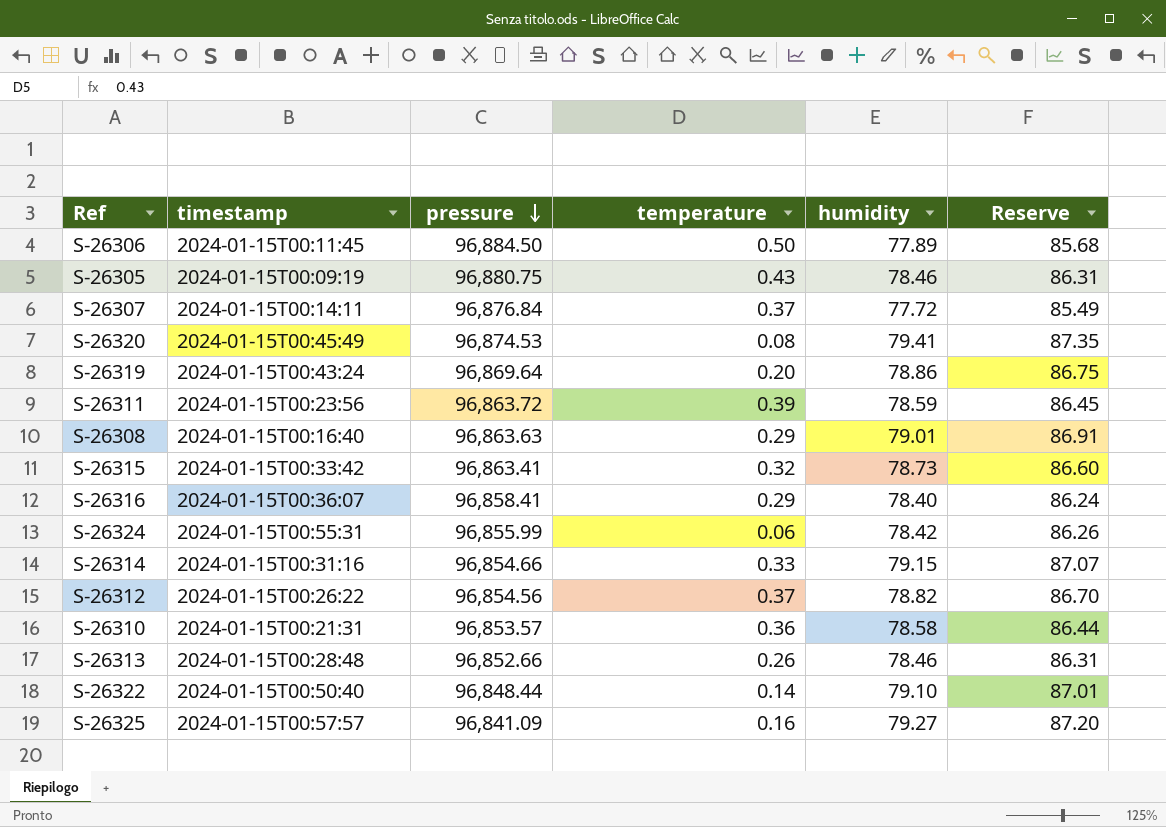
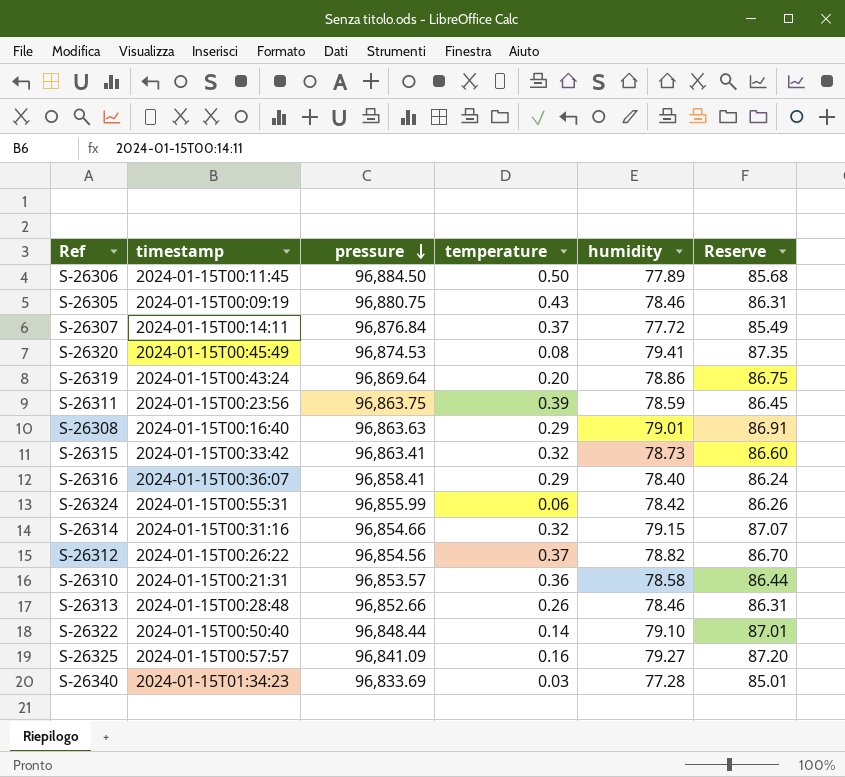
S-26311 | pressure: 96,863.72 -> 96,863.75
S-26314 | temperature: 0.33 -> 0.32
row S-26340: none -> 2024-01-15T01:34:23 | 96,833.69 | 0.03 | 77.28 | 85.01

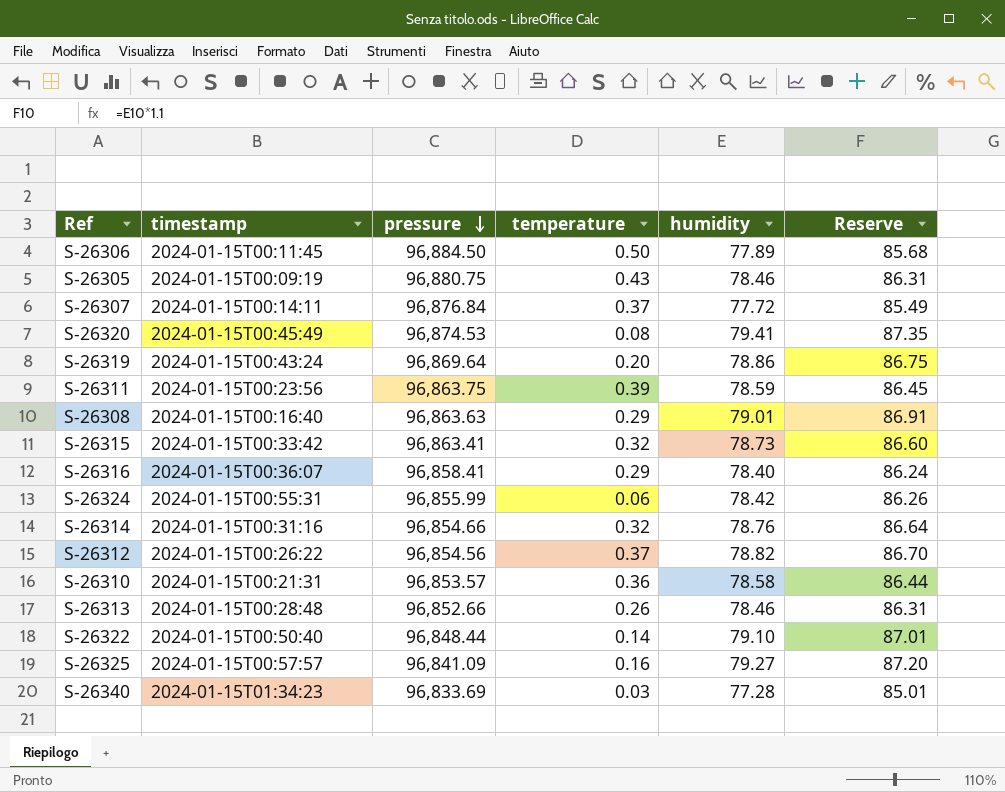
S-26314 | humidity: 79.15 -> 78.76
S-26314 | Reserve: 87.07 -> 86.64

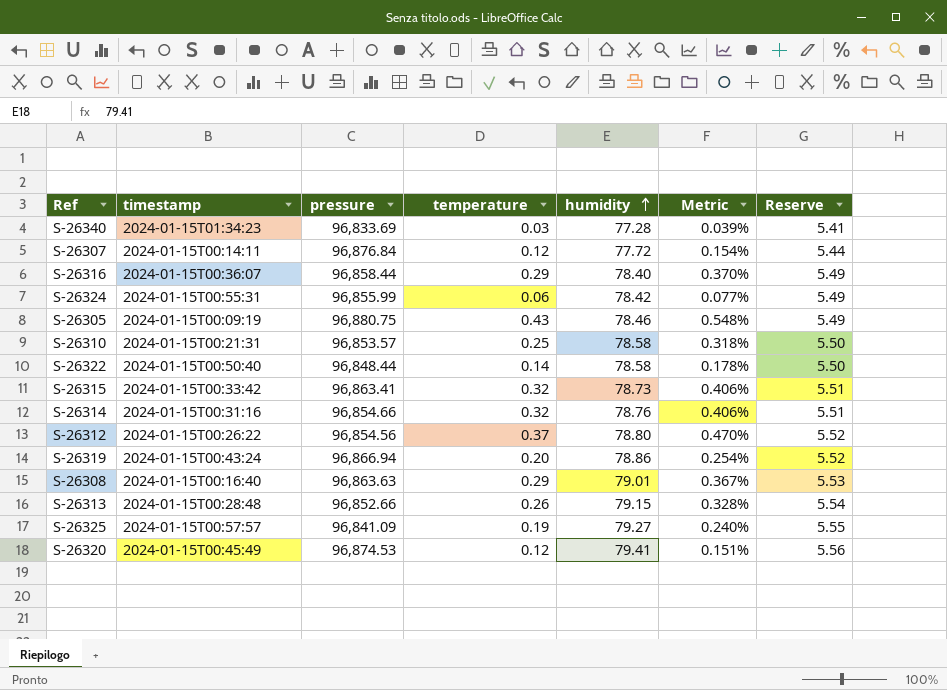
row order: pressure descending -> humidity ascending
column Metric | formula: none -> [temperature] / [humidity]
column Reserve | formula: [humidity] * 1.1 -> [humidity] * 0.07
row S-26306: 2024-01-15T00:11:45 | 96,884.50 | 0.50 | 77.89 | 85.68 -> none
row S-26311: 2024-01-15T00:23:56 | 96,863.75 | 0.39 | 78.59 | 86.45 -> none
S-26307 | temperature: 0.37 -> 0.12
S-26316 | pressure: 96,858.41 -> 96,858.44
S-26310 | temperature: 0.36 -> 0.25
S-26322 | humidity: 79.10 -> 78.58
S-26312 | humidity: 78.82 -> 78.80
S-26319 | pressure: 96,869.64 -> 96,866.94
S-26313 | humidity: 78.46 -> 79.15
S-26325 | temperature: 0.16 -> 0.19
S-26320 | temperature: 0.08 -> 0.12

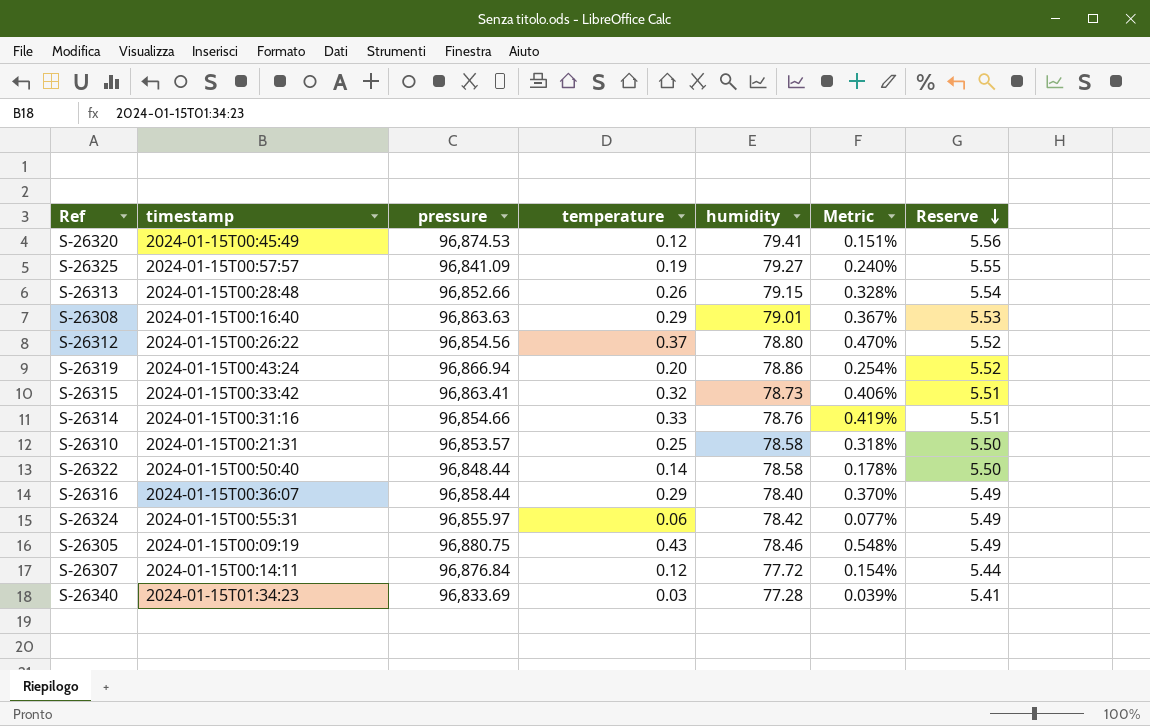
row order: humidity ascending -> Reserve descending
S-26314 | temperature: 0.32 -> 0.33
S-26314 | Metric: 0.406% -> 0.419%
S-26324 | pressure: 96,855.99 -> 96,855.97

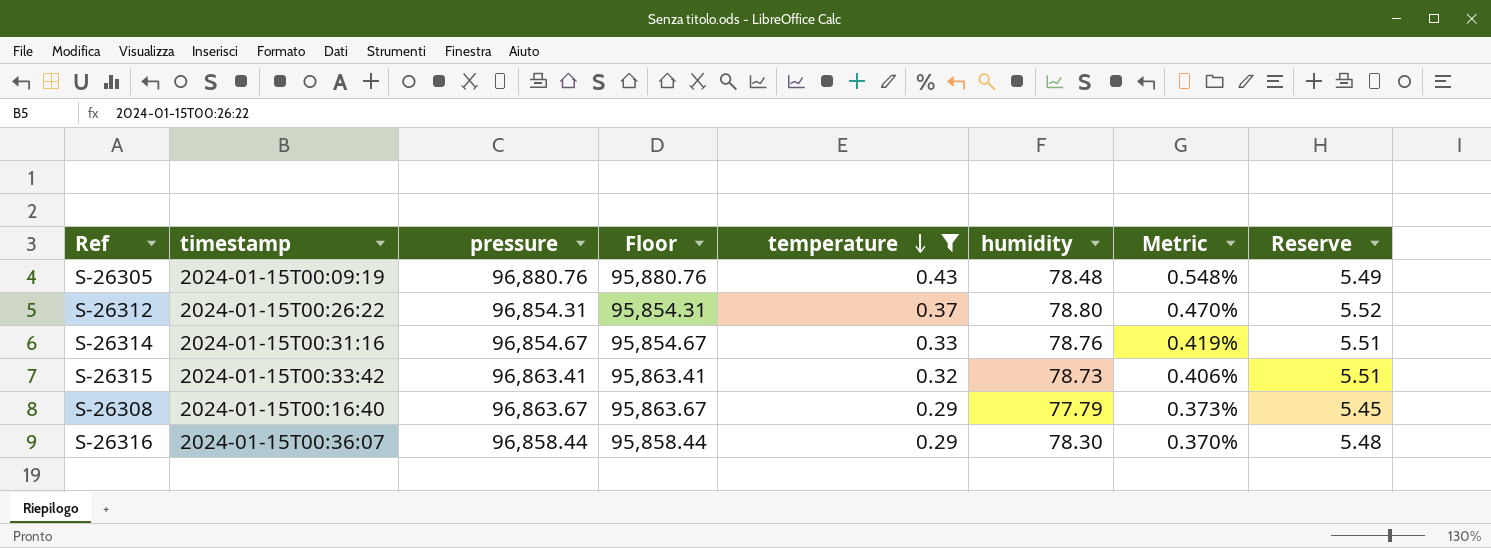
filter: none -> temperature >= 0.29
row order: Reserve descending -> temperature descending
column Floor | formula: none -> [pressure] - 1000
S-26305 | pressure: 96,880.75 -> 96,880.76
S-26305 | humidity: 78.46 -> 78.48
S-26312 | pressure: 96,854.56 -> 96,854.31
S-26314 | pressure: 96,854.66 -> 96,854.67
S-26308 | pressure: 96,863.63 -> 96,863.67
S-26308 | humidity: 79.01 -> 77.79
S-26308 | Metric: 0.367% -> 0.373%
S-26308 | Reserve: 5.53 -> 5.45
S-26316 | humidity: 78.40 -> 78.30
S-26316 | Reserve: 5.49 -> 5.48

